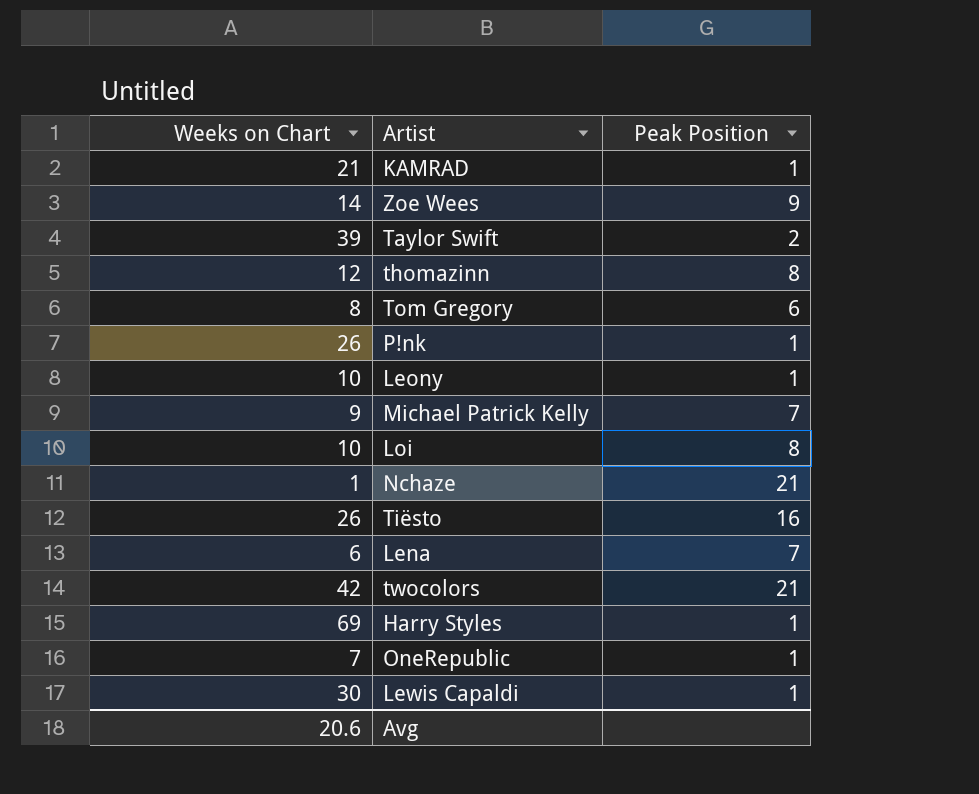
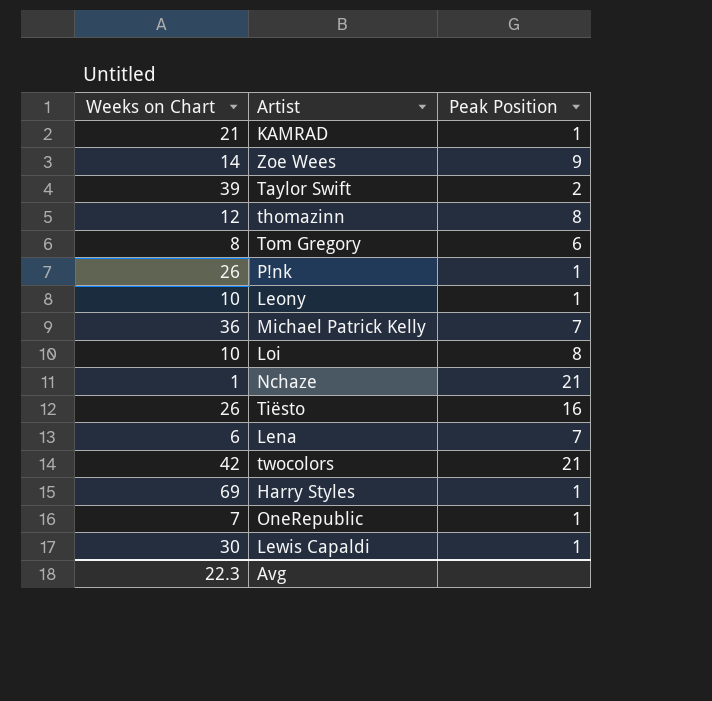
Michael Patrick Kelly | Weeks on Chart: 9 -> 36
Avg | Weeks on Chart: 20.6 -> 22.3

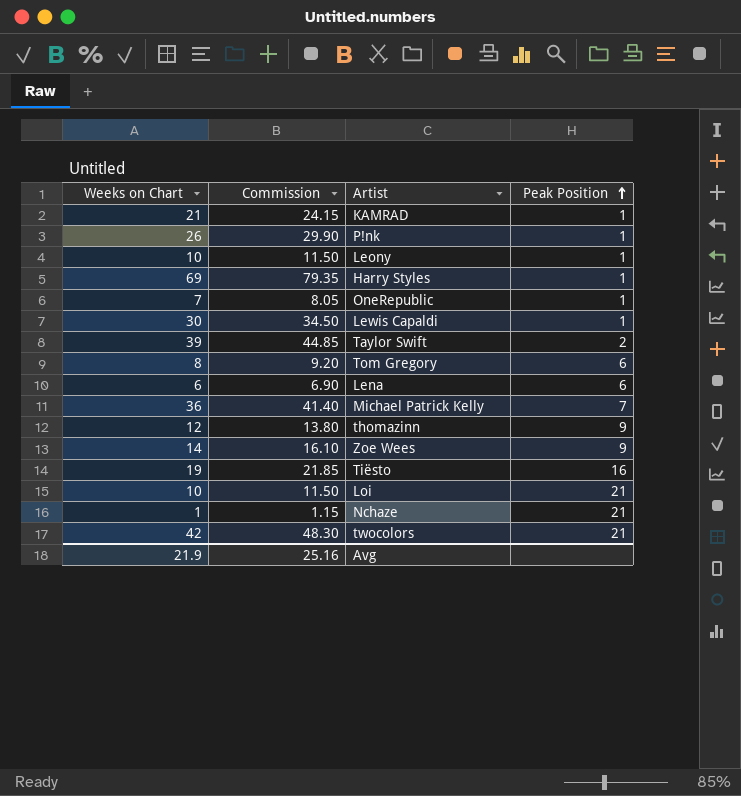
row order: none -> Peak Position ascending
column Commission | formula: none -> [Weeks on Chart] * 1.15
Lena | Peak Position: 7 -> 6
thomazinn | Peak Position: 8 -> 9
Tiësto | Weeks on Chart: 26 -> 19
Loi | Peak Position: 8 -> 21
Avg | Weeks on Chart: 22.3 -> 21.9

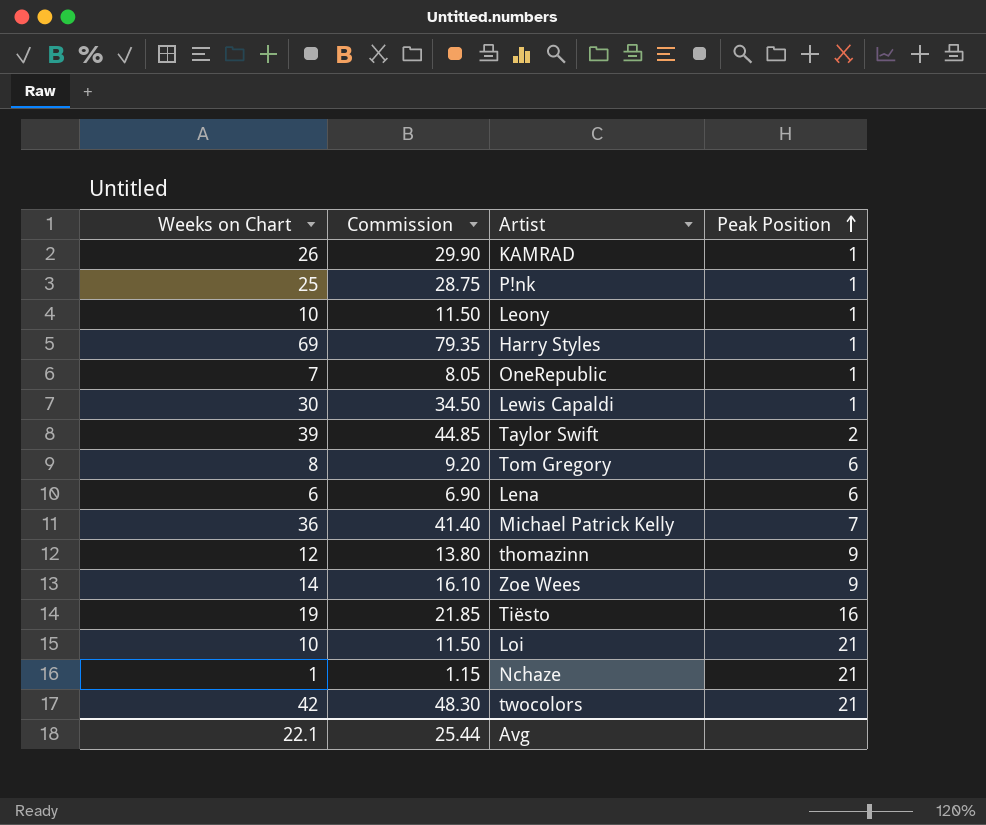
KAMRAD | Weeks on Chart: 21 -> 26
KAMRAD | Commission: 24.15 -> 29.90
P!nk | Weeks on Chart: 26 -> 25
P!nk | Commission: 29.90 -> 28.75
Avg | Weeks on Chart: 21.9 -> 22.1
Avg | Commission: 25.16 -> 25.44

